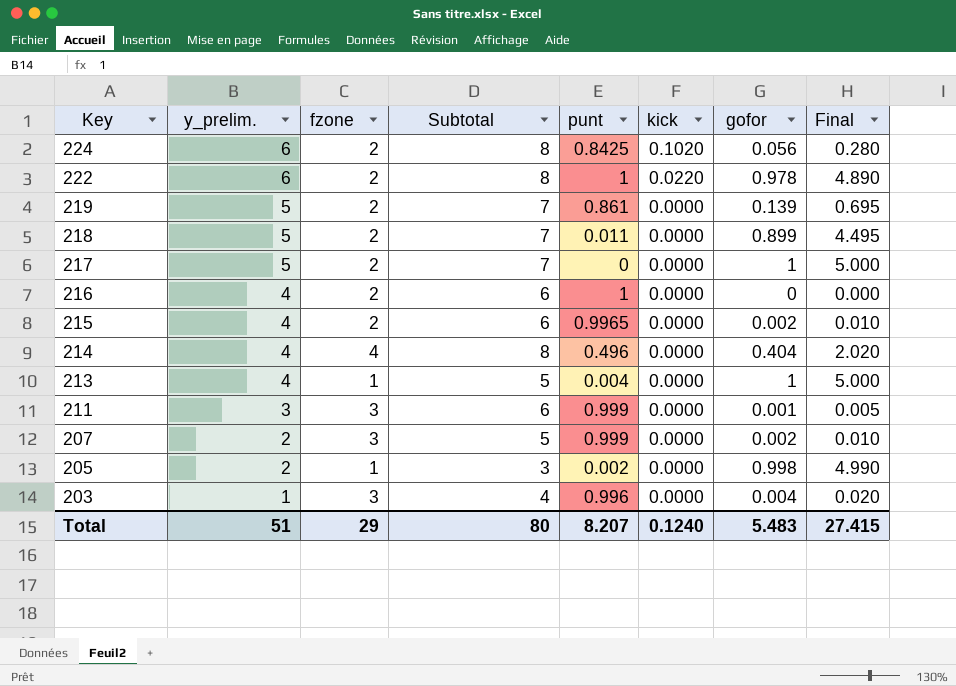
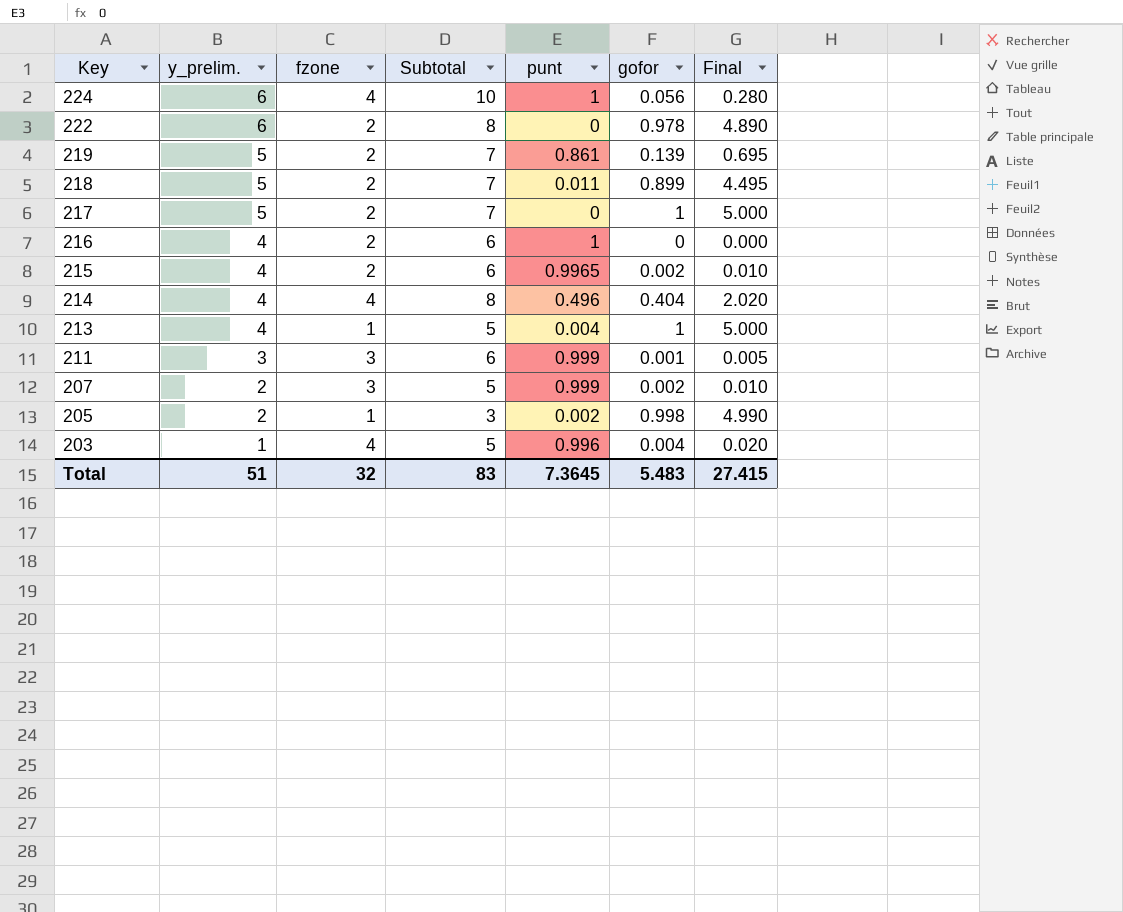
column kick | position: 6 -> none
224 | fzone: 2 -> 4
224 | Subtotal: 8 -> 10
224 | punt: 0.8425 -> 1
222 | punt: 1 -> 0
203 | fzone: 3 -> 4
203 | Subtotal: 4 -> 5
Total | fzone: 29 -> 32
Total | Subtotal: 80 -> 83
Total | punt: 8.207 -> 7.3645

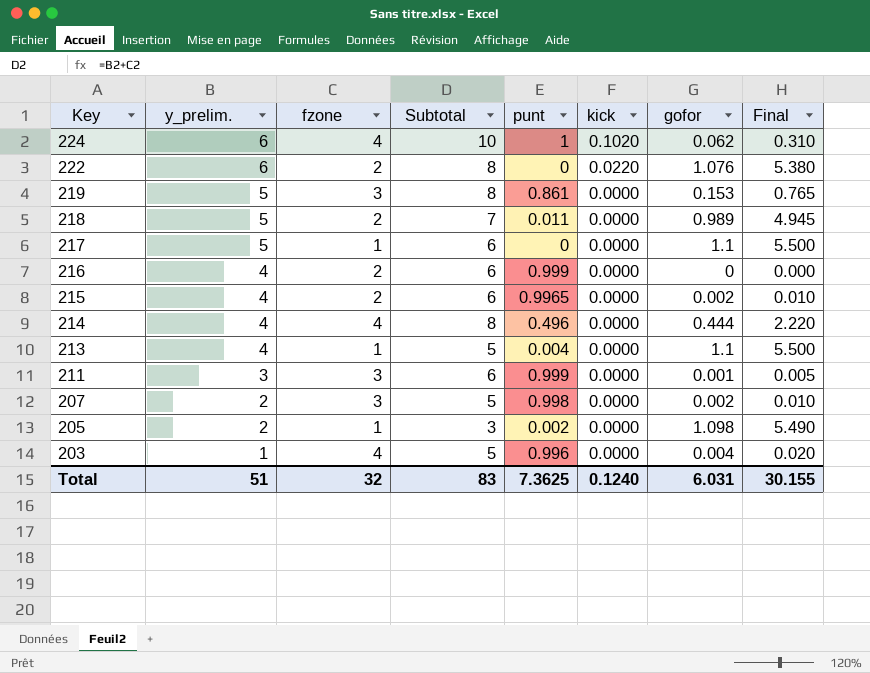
column kick | position: none -> 6
224 | gofor: 0.056 -> 0.062
224 | Final: 0.280 -> 0.310
222 | gofor: 0.978 -> 1.076
222 | Final: 4.890 -> 5.380
219 | fzone: 2 -> 3
219 | Subtotal: 7 -> 8
219 | gofor: 0.139 -> 0.153
219 | Final: 0.695 -> 0.765
218 | gofor: 0.899 -> 0.989
218 | Final: 4.495 -> 4.945
217 | fzone: 2 -> 1
217 | Subtotal: 7 -> 6
217 | gofor: 1 -> 1.1
217 | Final: 5.000 -> 5.500
216 | punt: 1 -> 0.999
214 | gofor: 0.404 -> 0.444
214 | Final: 2.020 -> 2.220
213 | gofor: 1 -> 1.1
213 | Final: 5.000 -> 5.500
207 | punt: 0.999 -> 0.998
205 | gofor: 0.998 -> 1.098
205 | Final: 4.990 -> 5.490
Total | punt: 7.3645 -> 7.3625
Total | gofor: 5.483 -> 6.031
Total | Final: 27.415 -> 30.155

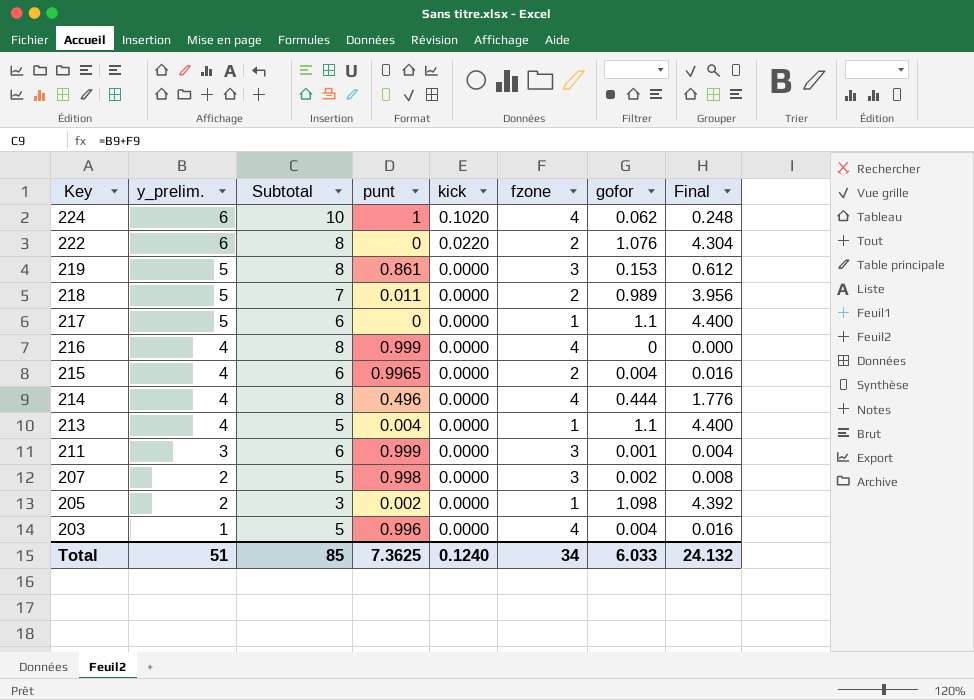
column fzone | position: 3 -> 6
column Final | formula: [gofor] * 5 -> [gofor] * 4
216 | Subtotal: 6 -> 8
216 | fzone: 2 -> 4
215 | gofor: 0.002 -> 0.004
Total | Subtotal: 83 -> 85
Total | fzone: 32 -> 34
Total | gofor: 6.031 -> 6.033
Total | Final: 30.155 -> 24.132

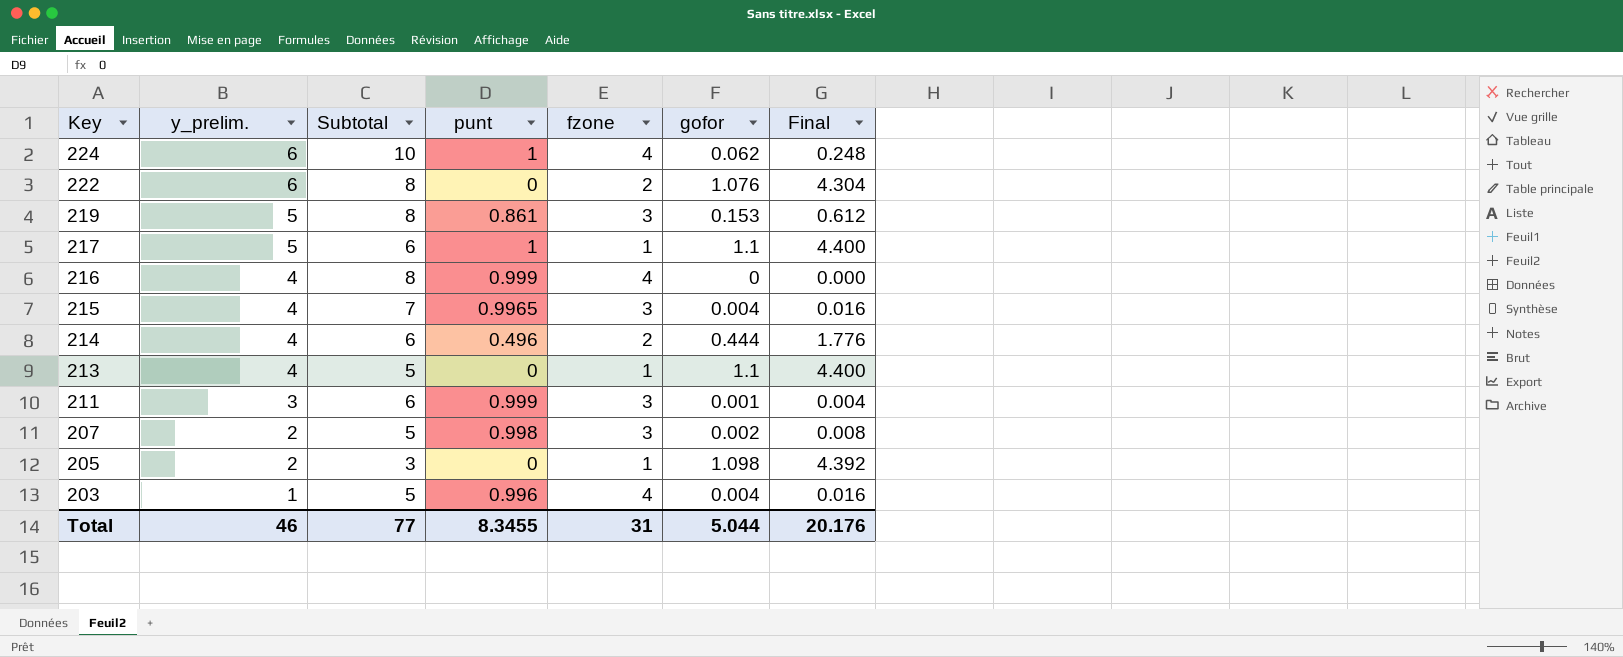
column kick | position: 5 -> none
row 218: 5 | 7 | 0.011 | 0.0000 | 2 | 0.989 | 3.956 -> none
217 | punt: 0 -> 1
215 | Subtotal: 6 -> 7
215 | fzone: 2 -> 3
214 | Subtotal: 8 -> 6
214 | fzone: 4 -> 2
213 | punt: 0.004 -> 0
205 | punt: 0.002 -> 0
Total | y_prelim.: 51 -> 46
Total | Subtotal: 85 -> 77
Total | punt: 7.3625 -> 8.3455
Total | fzone: 34 -> 31
Total | gofor: 6.033 -> 5.044
Total | Final: 24.132 -> 20.176

